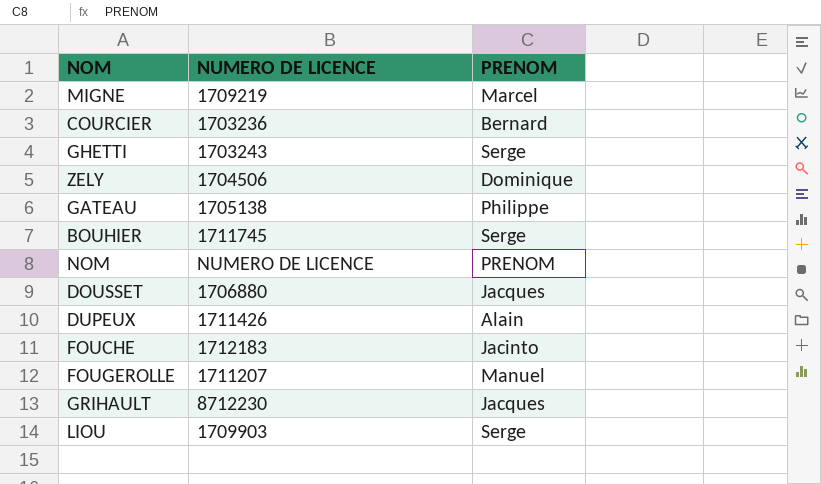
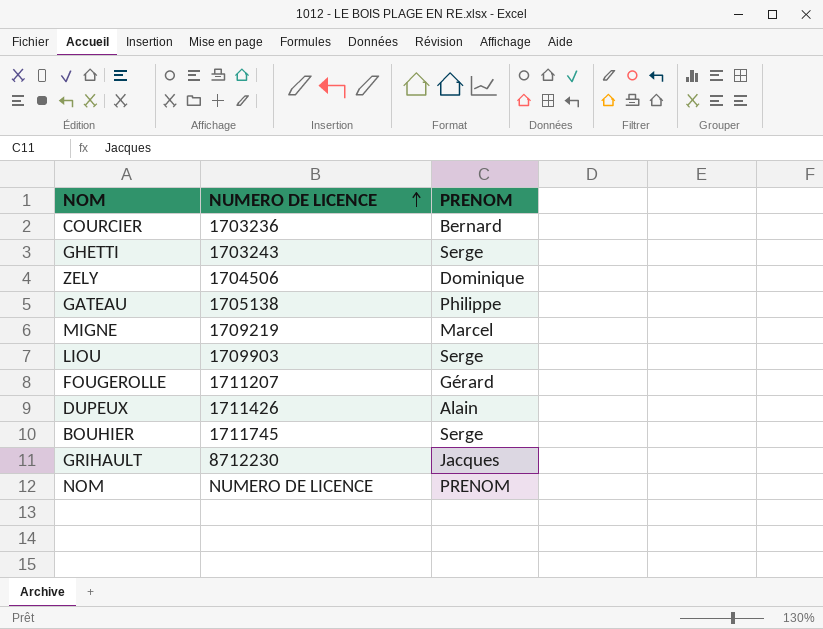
row order: none -> NUMERO DE LICENCE ascending
row DOUSSET: 1706880 | Jacques -> none
row FOUCHE: 1712183 | Jacinto -> none
FOUGEROLLE | PRENOM: Manuel -> Gérard

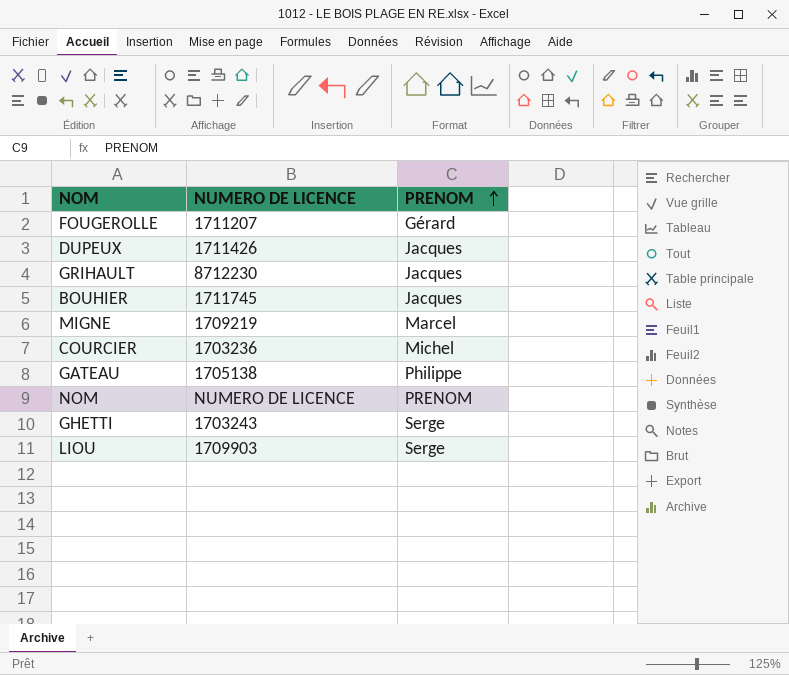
row order: NUMERO DE LICENCE ascending -> PRENOM ascending
row ZELY: 1704506 | Dominique -> none
DUPEUX | PRENOM: Alain -> Jacques
BOUHIER | PRENOM: Serge -> Jacques
COURCIER | PRENOM: Bernard -> Michel

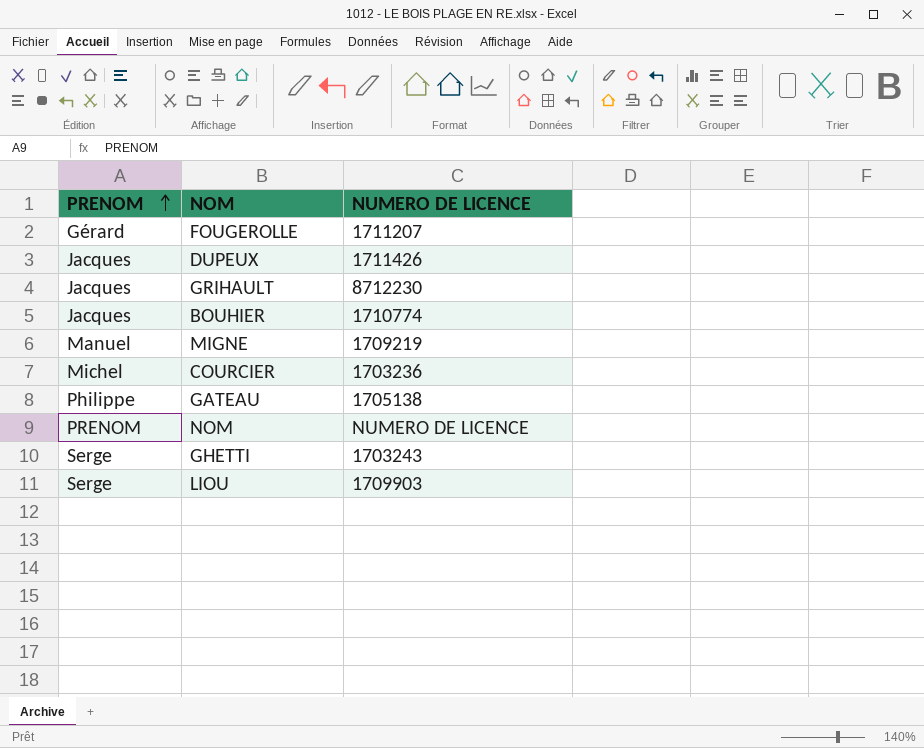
column PRENOM | position: 3 -> 1
BOUHIER | NUMERO DE LICENCE: 1711745 -> 1710774
MIGNE | PRENOM: Marcel -> Manuel

